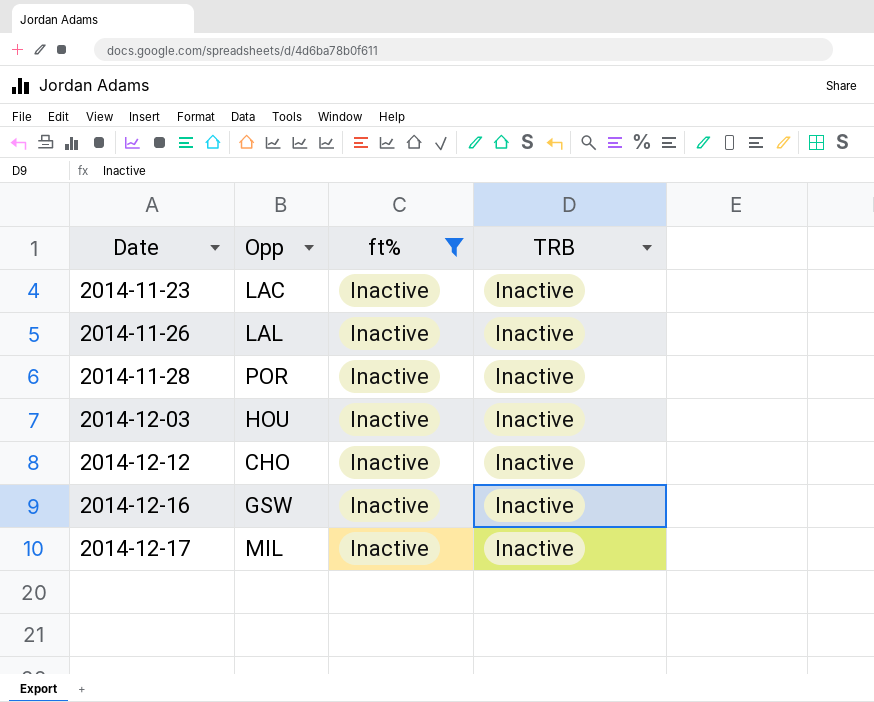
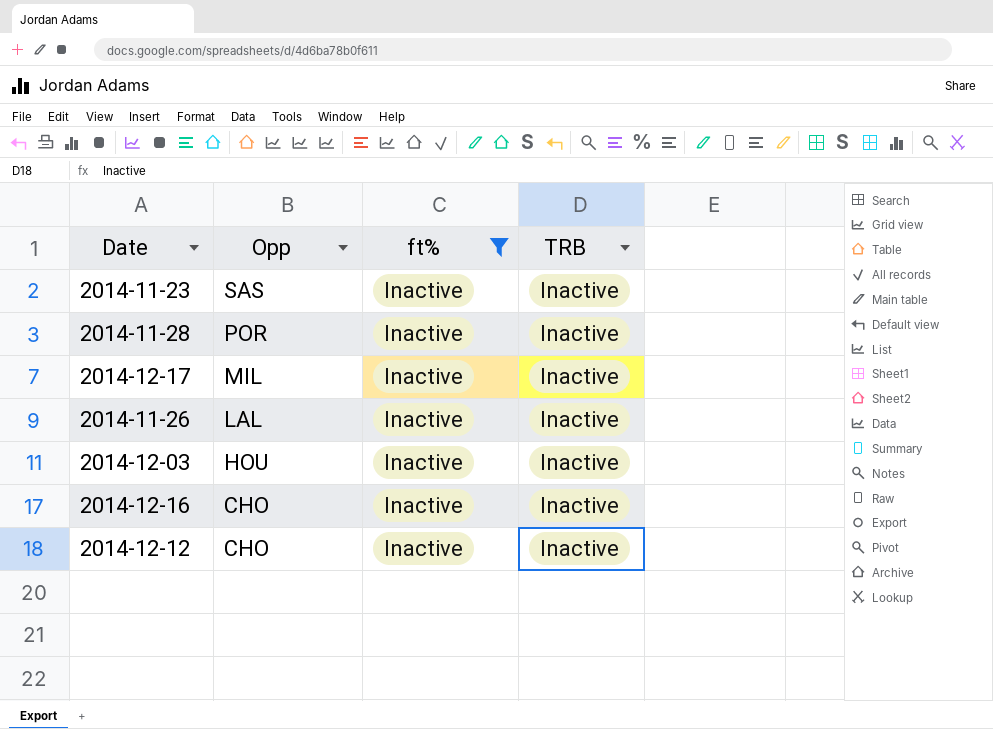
row order: Date ascending -> Opp descending
2014-11-23 | Opp: LAC -> SAS
2014-12-16 | Opp: GSW -> CHO

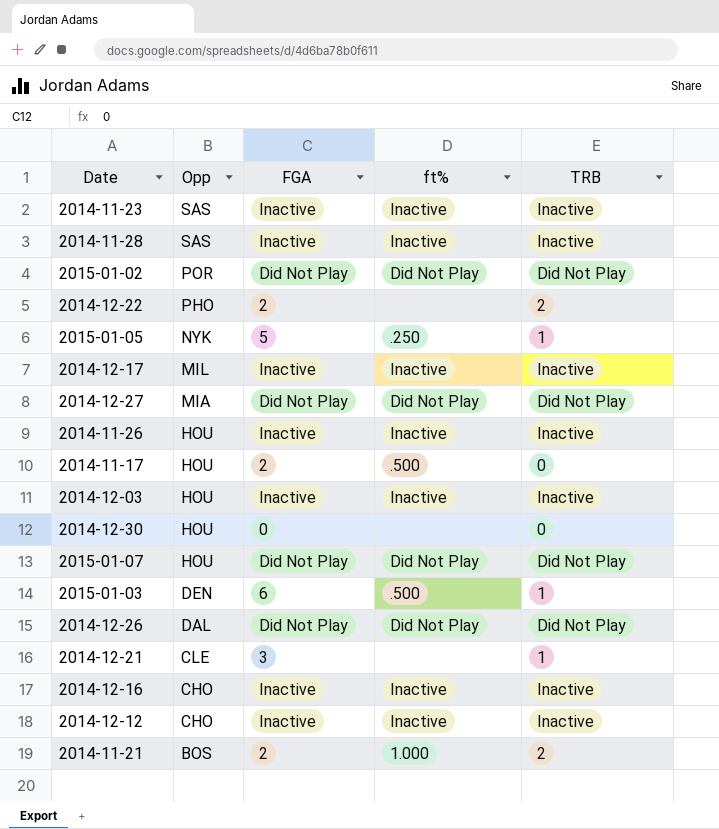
filter: ft% = Inactive -> none
column FGA | position: none -> 3
2014-11-28 | Opp: POR -> SAS
2014-11-26 | Opp: LAL -> HOU

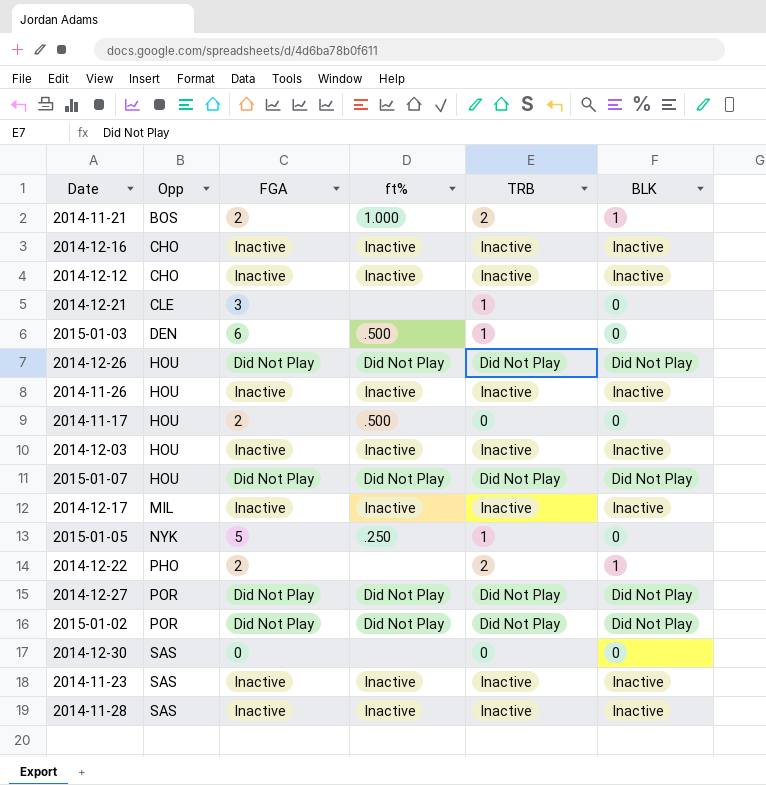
row order: Opp descending -> Opp ascending
column BLK | position: none -> 6
2014-12-26 | Opp: DAL -> HOU
2014-12-27 | Opp: MIA -> POR
2014-12-30 | Opp: HOU -> SAS

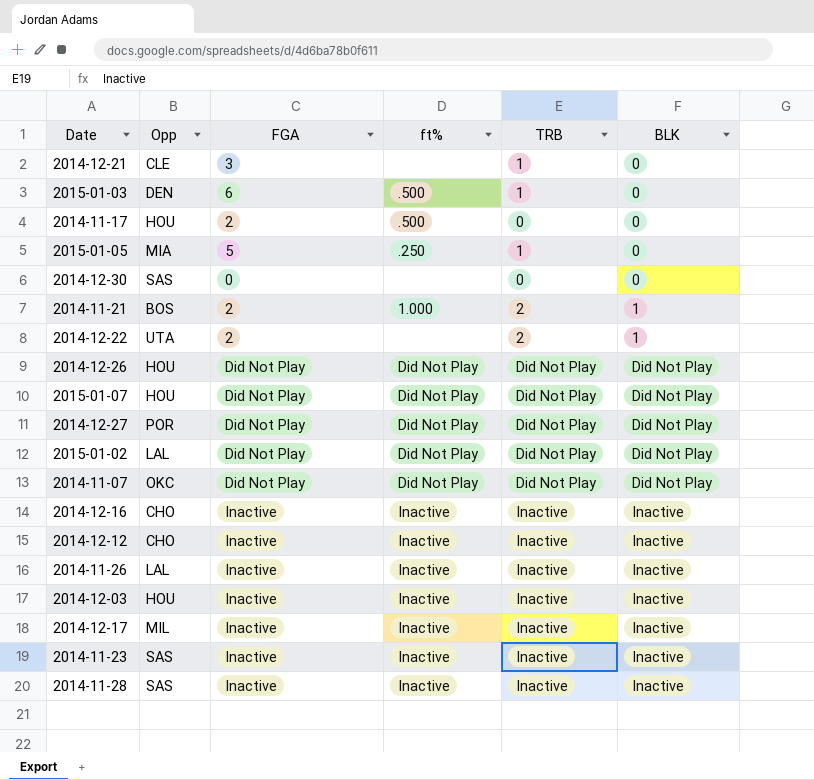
row order: Opp ascending -> BLK ascending
2015-01-05 | Opp: NYK -> MIA
2014-12-22 | Opp: PHO -> UTA
2015-01-02 | Opp: POR -> LAL
row 2014-11-07: none -> OKC | Did Not Play | Did Not Play | Did Not Play | Did Not Play
2014-11-26 | Opp: HOU -> LAL

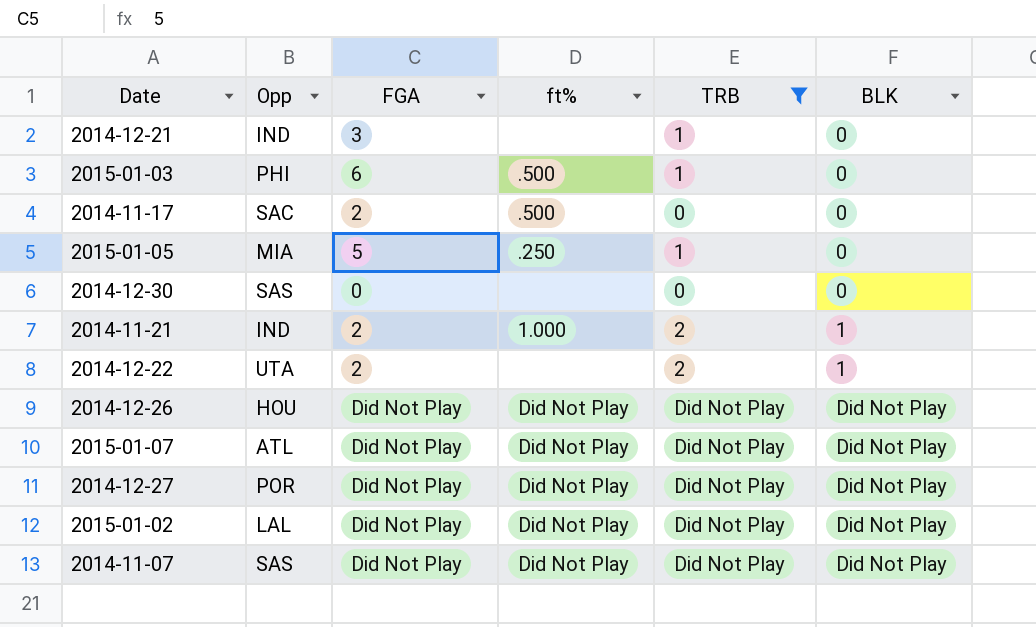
filter: none -> TRB != Inactive
2014-12-21 | Opp: CLE -> IND
2015-01-03 | Opp: DEN -> PHI
2014-11-17 | Opp: HOU -> SAC
2014-11-21 | Opp: BOS -> IND
2015-01-07 | Opp: HOU -> ATL
2014-11-07 | Opp: OKC -> SAS

